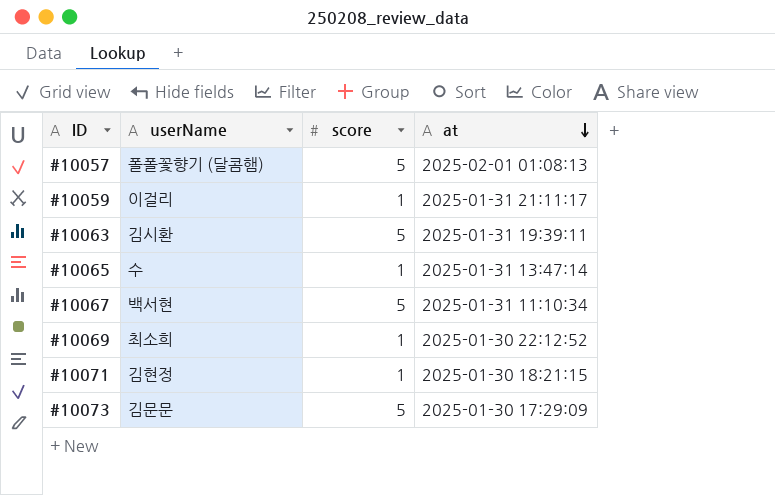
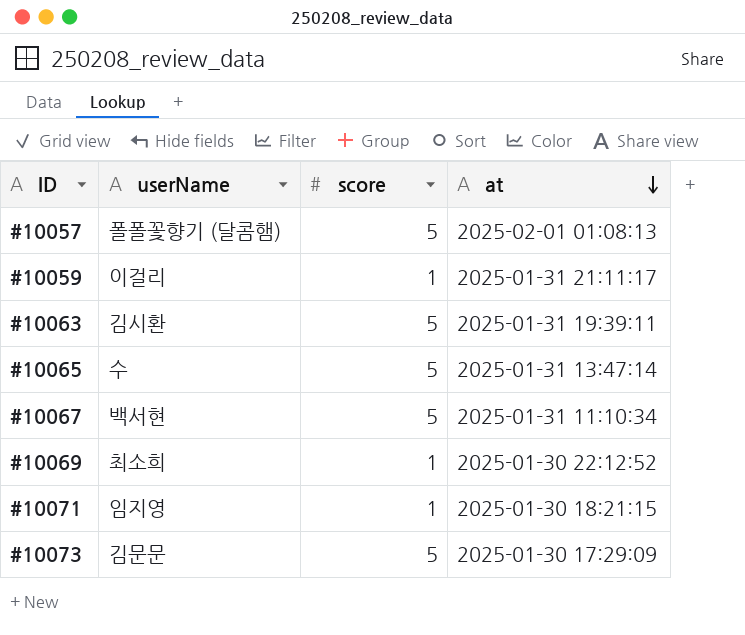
#10065 | score: 1 -> 5
#10071 | userName: 김현정 -> 임지영

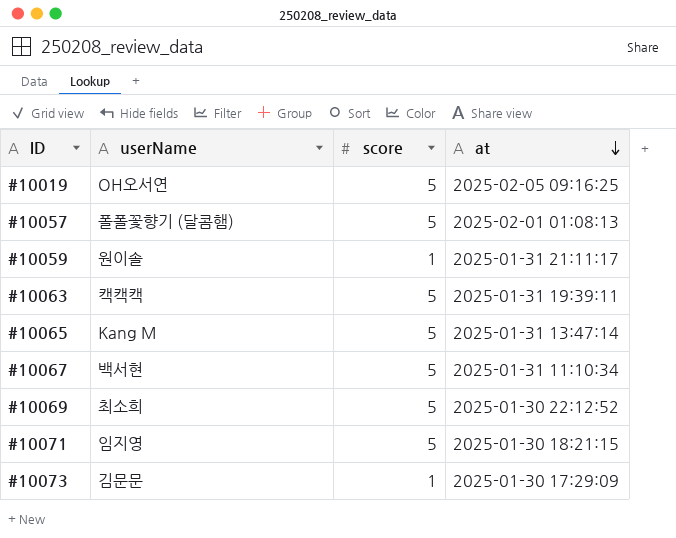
row #10019: none -> OH오서연 | 5 | 2025-02-05 09:16:25
#10059 | userName: 이걸리 -> 원이솔
#10063 | userName: 김시환 -> 캑캑캑
#10065 | userName: 수 -> Kang M
#10069 | score: 1 -> 5
#10071 | score: 1 -> 5
#10073 | score: 5 -> 1

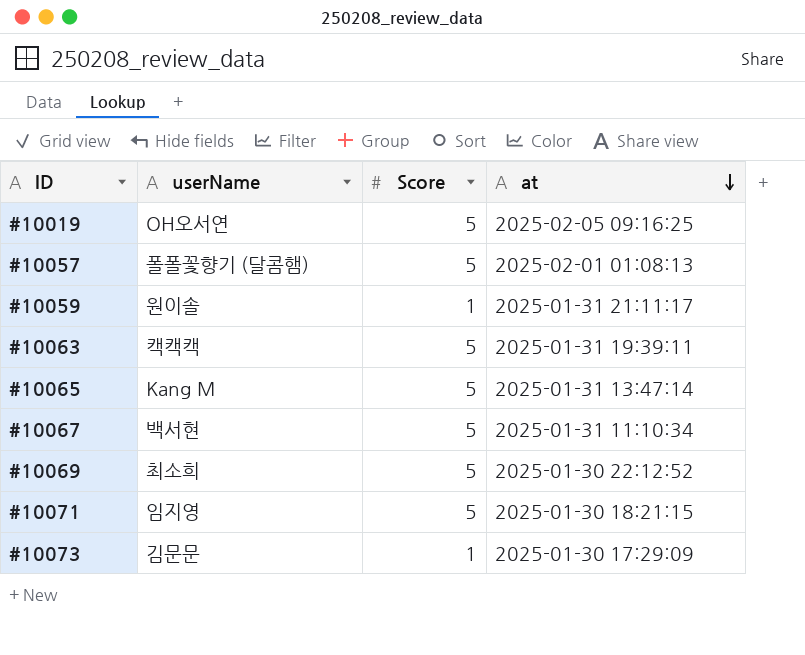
column name: score -> Score

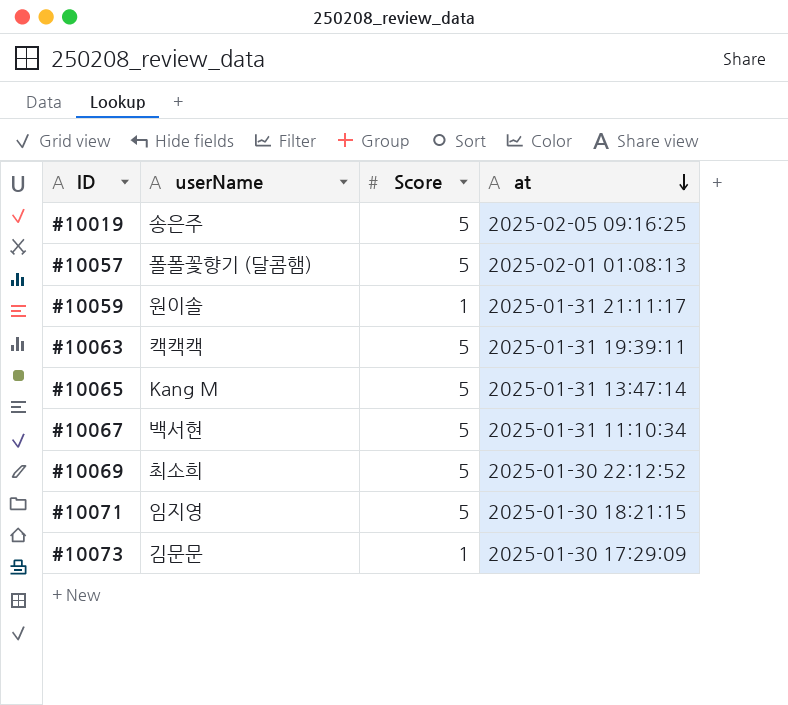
#10019 | userName: OH오서연 -> 송은주

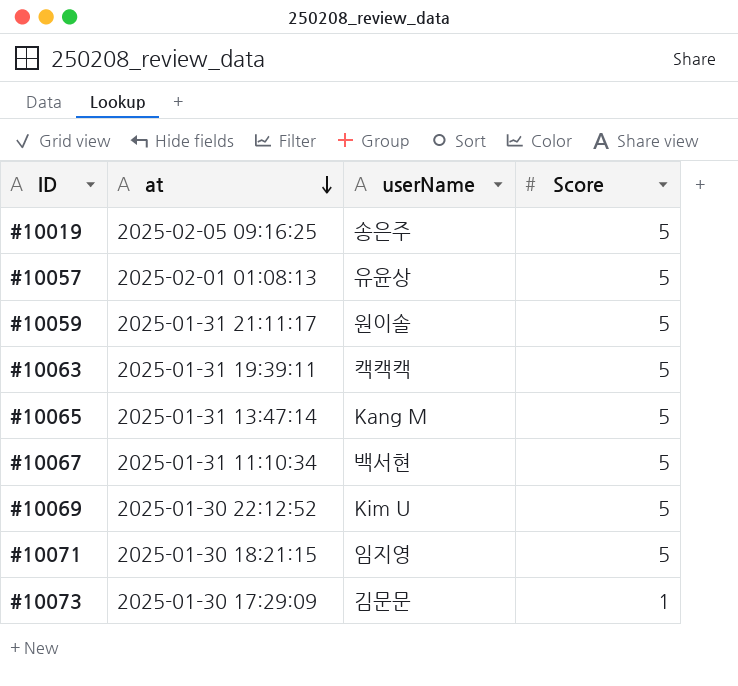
column at | position: 4 -> 2
#10057 | userName: 폴폴꽃향기 (달콤햄) -> 유윤상
#10059 | Score: 1 -> 5
#10069 | userName: 최소희 -> Kim U

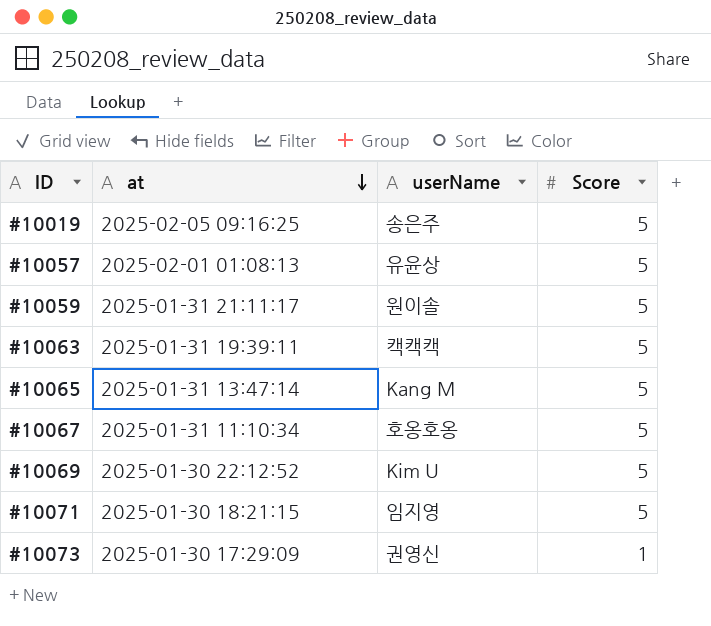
#10067 | userName: 백서현 -> 호옹호옹
#10073 | userName: 김문문 -> 권영신

